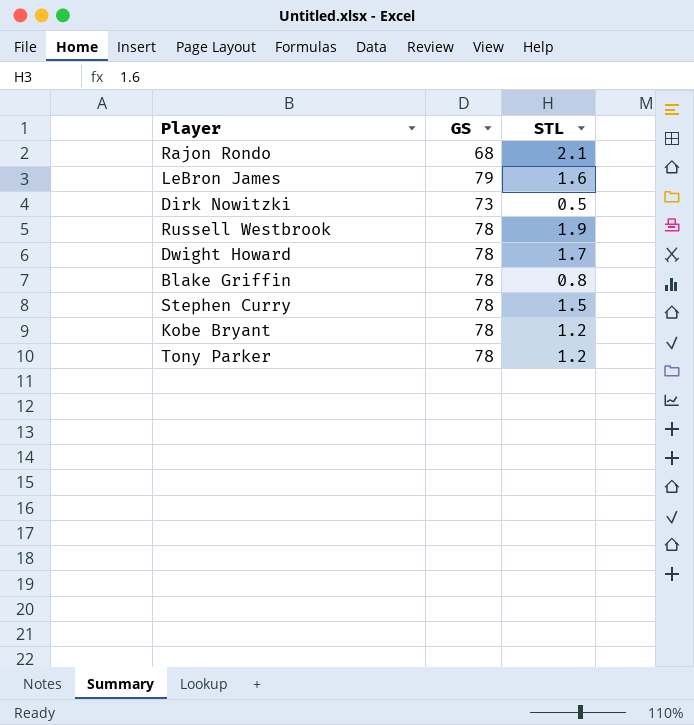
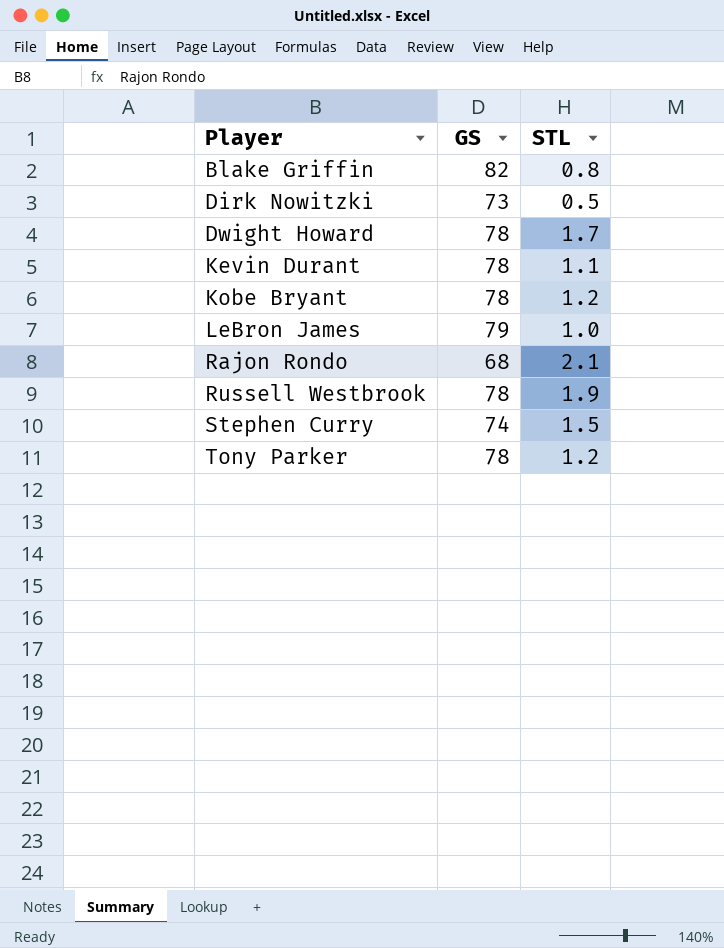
row order: none -> Player ascending
Blake Griffin | GS: 78 -> 82
row Kevin Durant: none -> 78 | 1.1
LeBron James | STL: 1.6 -> 1.0
Stephen Curry | GS: 78 -> 74

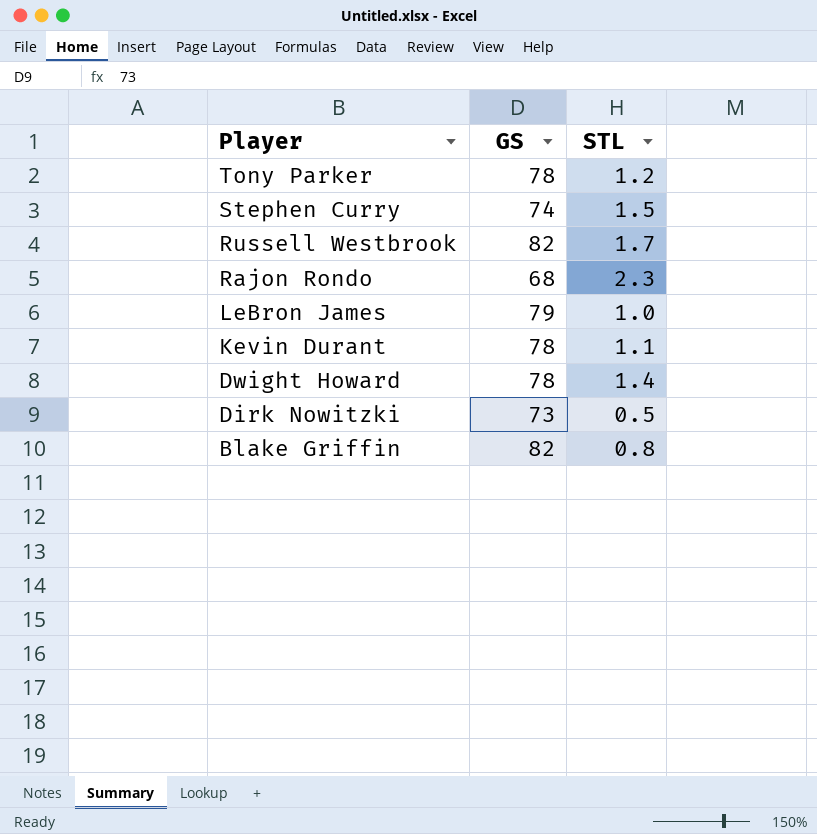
row order: Player ascending -> Player descending
row Kobe Bryant: 78 | 1.2 -> none
Russell Westbrook | GS: 78 -> 82
Russell Westbrook | STL: 1.9 -> 1.7
Rajon Rondo | STL: 2.1 -> 2.3
Dwight Howard | STL: 1.7 -> 1.4

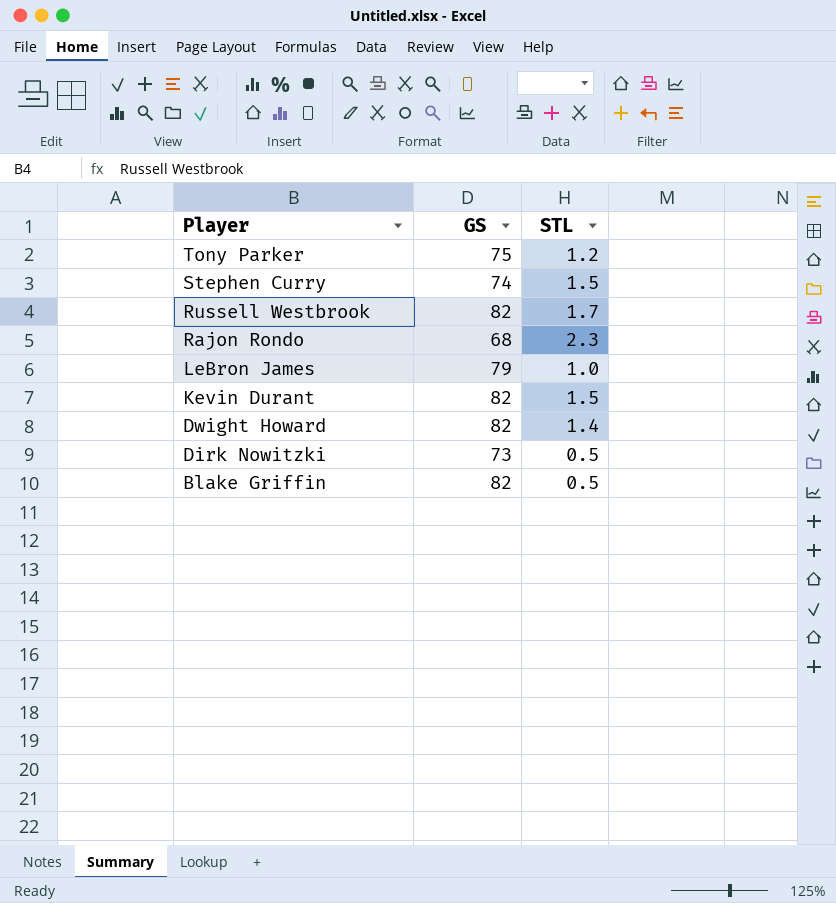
Tony Parker | GS: 78 -> 75
Kevin Durant | GS: 78 -> 82
Kevin Durant | STL: 1.1 -> 1.5
Dwight Howard | GS: 78 -> 82
Blake Griffin | STL: 0.8 -> 0.5

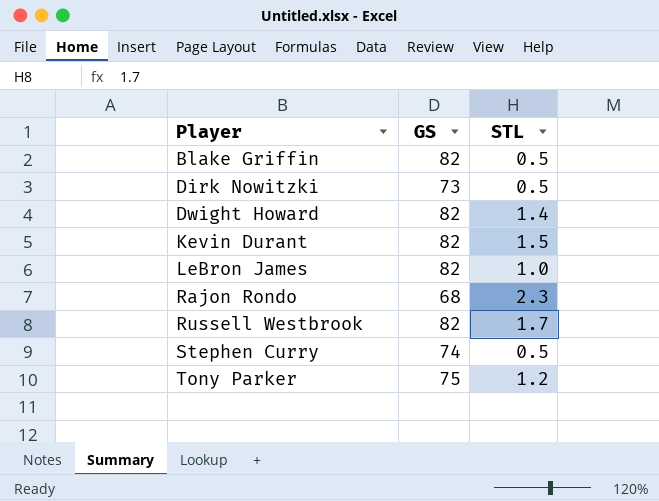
row order: Player descending -> Player ascending
LeBron James | GS: 79 -> 82
Stephen Curry | STL: 1.5 -> 0.5

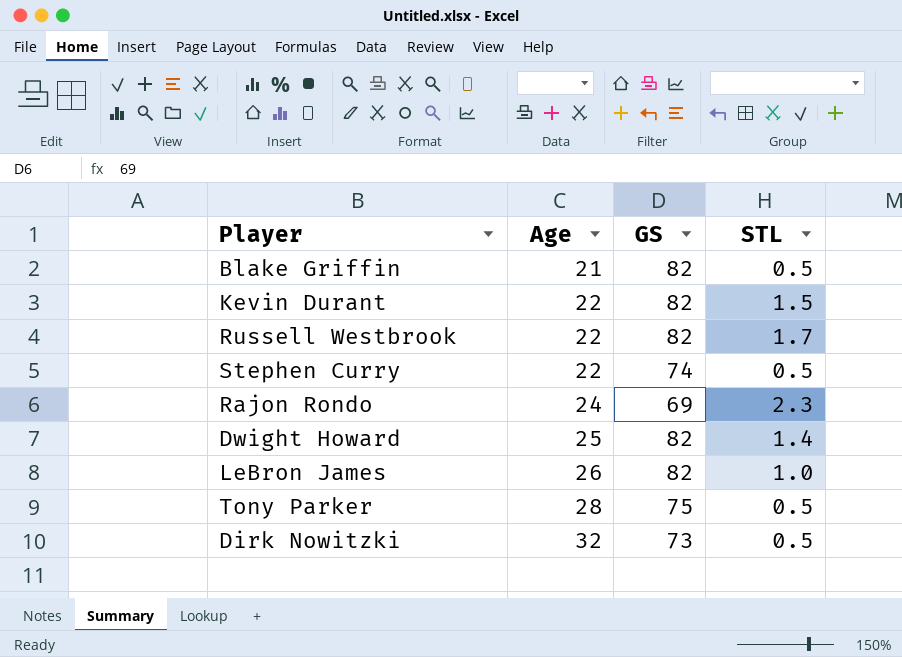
row order: Player ascending -> Age ascending
column Age | position: none -> 2
Rajon Rondo | GS: 68 -> 69
Tony Parker | STL: 1.2 -> 0.5

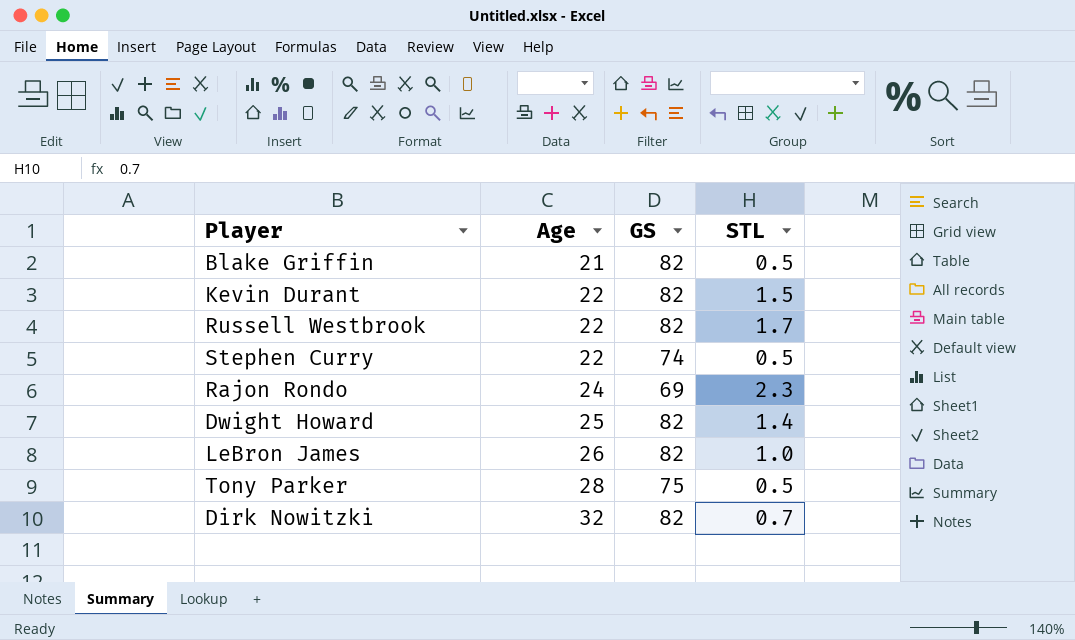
Dirk Nowitzki | GS: 73 -> 82
Dirk Nowitzki | STL: 0.5 -> 0.7

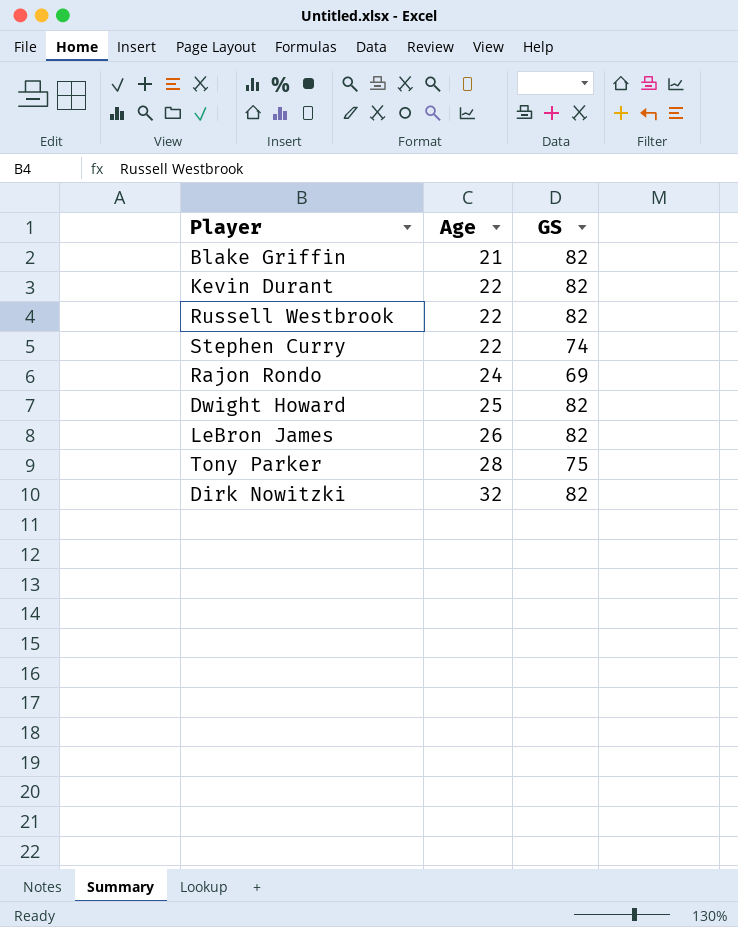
column STL | position: 4 -> none

